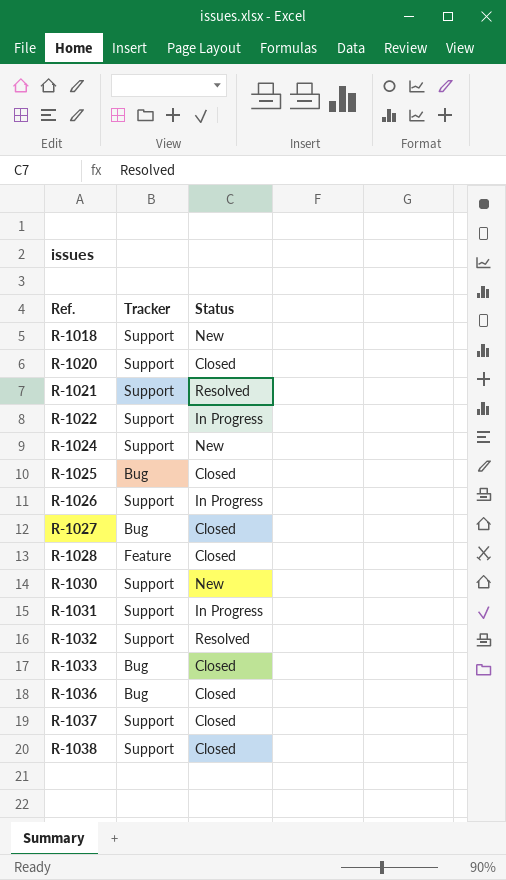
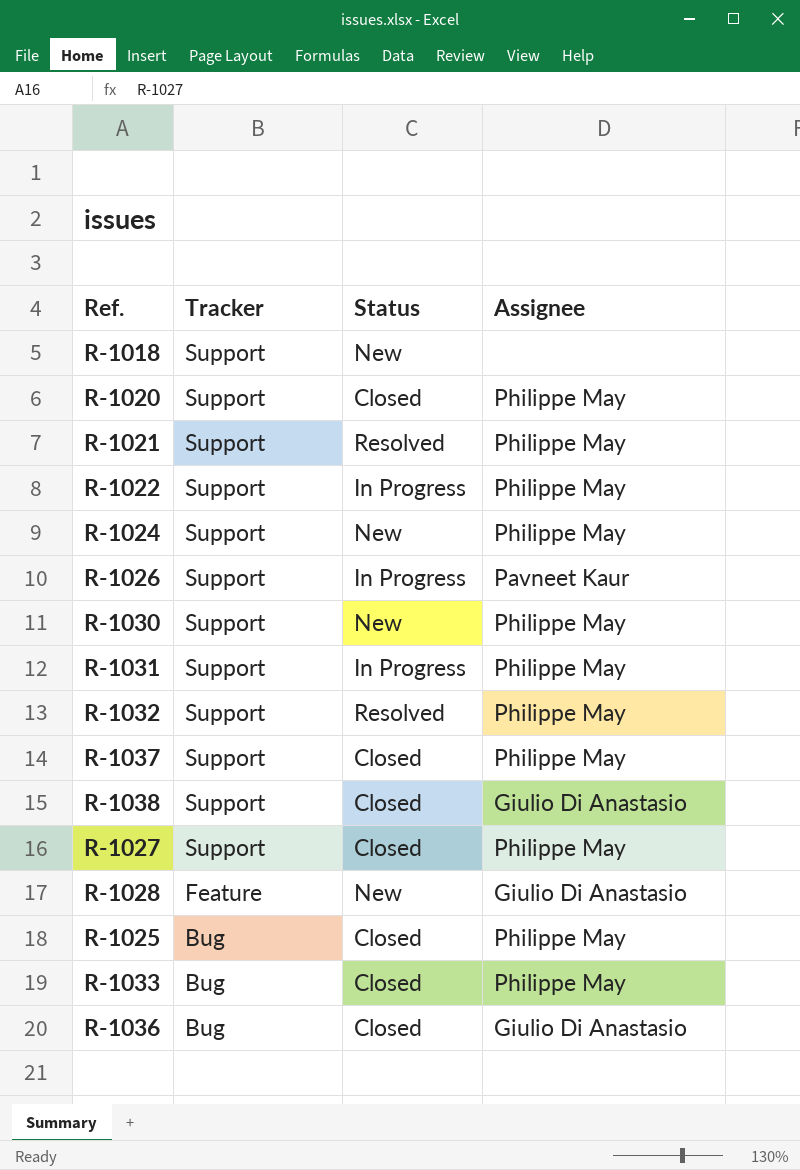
row order: Ref. ascending -> Tracker descending
column Assignee | position: none -> 4
R-1027 | Tracker: Bug -> Support
R-1028 | Status: Closed -> New

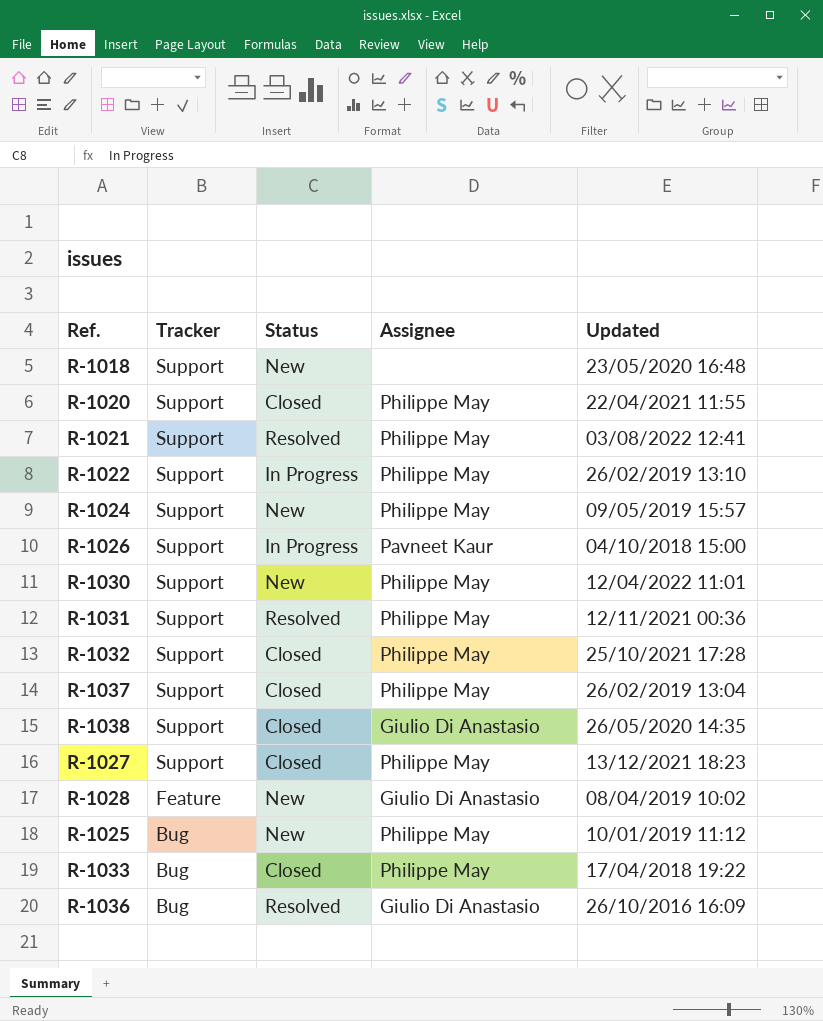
column Updated | position: none -> 5
R-1031 | Status: In Progress -> Resolved
R-1032 | Status: Resolved -> Closed
R-1025 | Status: Closed -> New
R-1036 | Status: Closed -> Resolved

